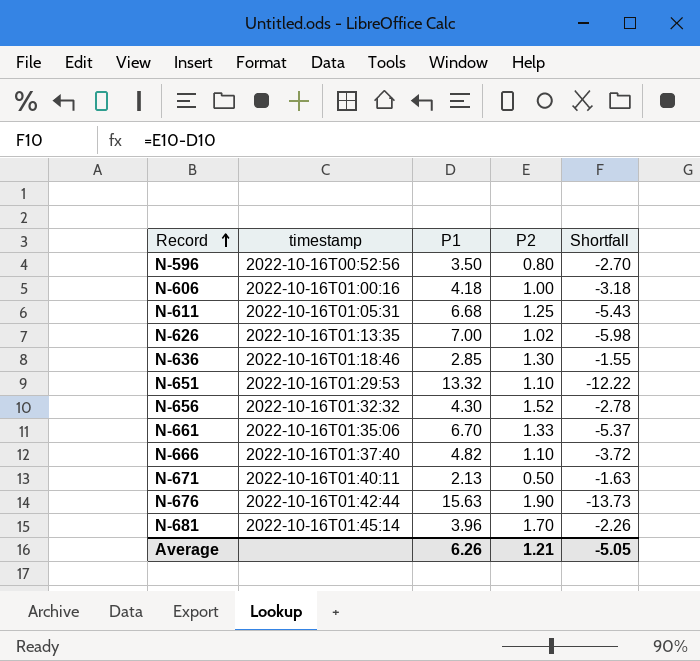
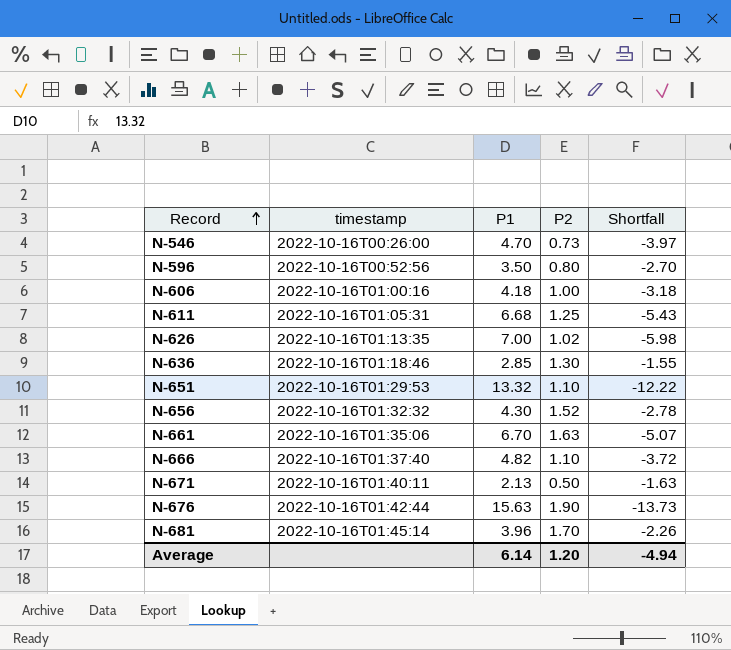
row N-546: none -> 2022-10-16T00:26:00 | 4.70 | 0.73 | -3.97
N-661 | P2: 1.33 -> 1.63
N-661 | Shortfall: -5.37 -> -5.07
Average | P1: 6.26 -> 6.14
Average | P2: 1.21 -> 1.20
Average | Shortfall: -5.05 -> -4.94

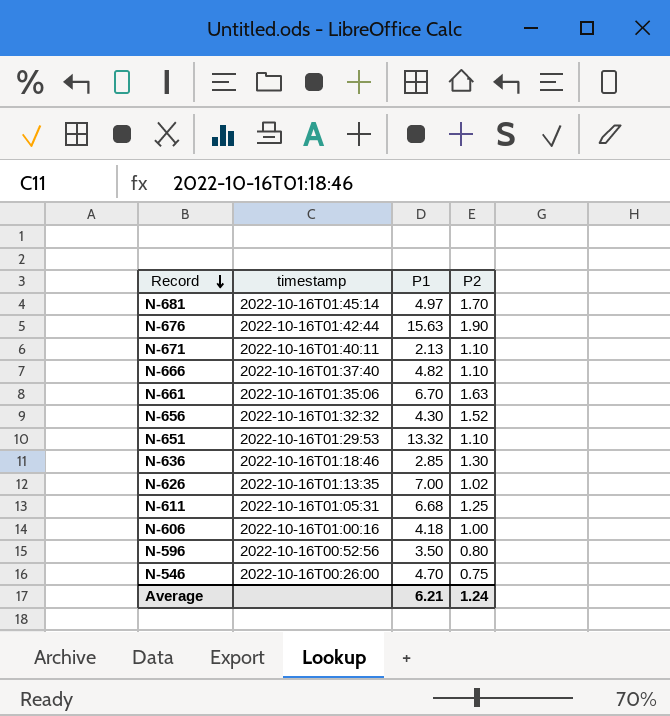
row order: Record ascending -> Record descending
column Shortfall | formula: [P2] - [P1] -> none
N-681 | P1: 3.96 -> 4.97
N-671 | P2: 0.50 -> 1.10
N-546 | P2: 0.73 -> 0.75
Average | P1: 6.14 -> 6.21
Average | P2: 1.20 -> 1.24

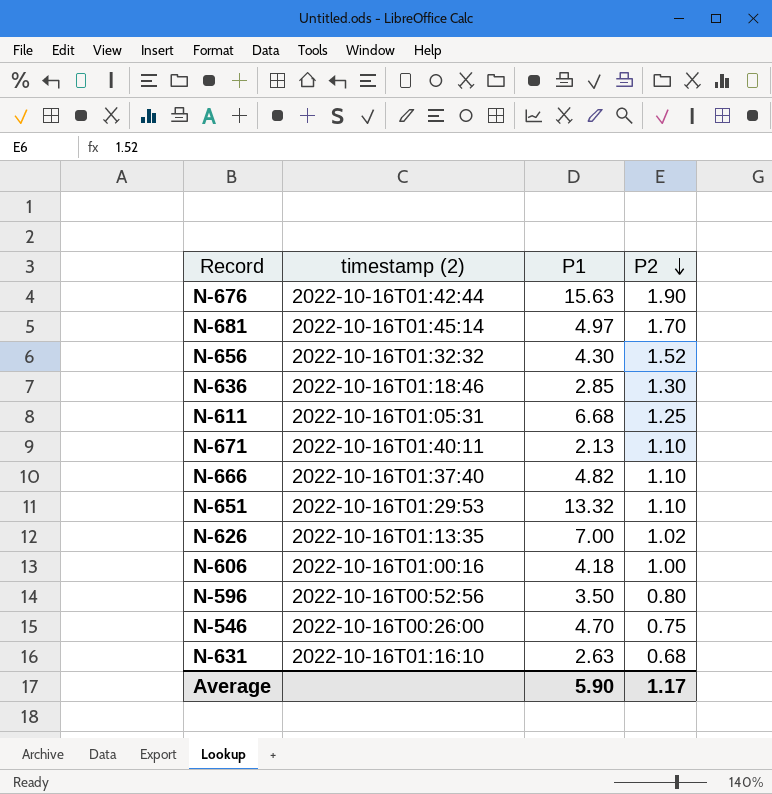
row order: Record descending -> P2 descending
column name: timestamp -> timestamp (2)
row N-661: 2022-10-16T01:35:06 | 6.70 | 1.63 -> none
row N-631: none -> 2022-10-16T01:16:10 | 2.63 | 0.68
Average | P1: 6.21 -> 5.90
Average | P2: 1.24 -> 1.17

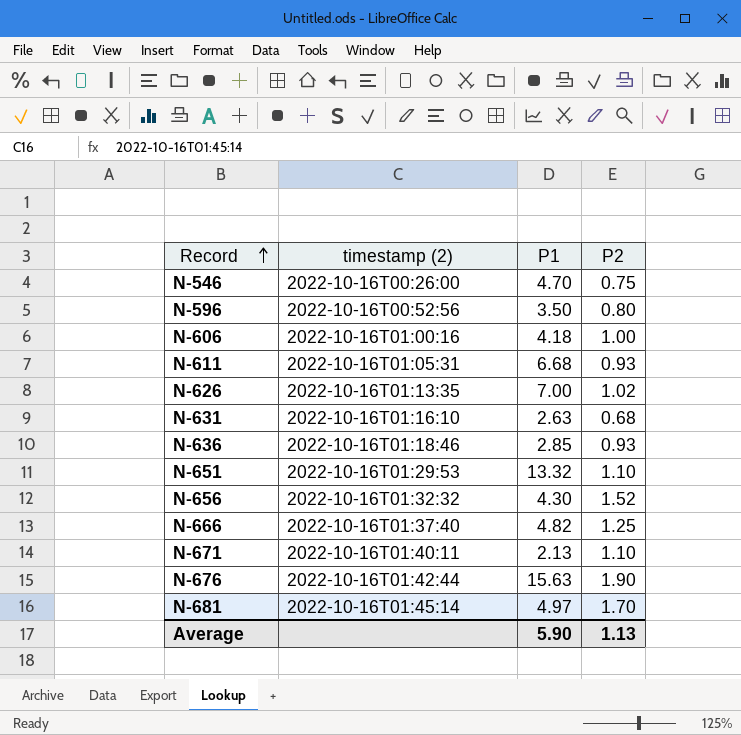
row order: P2 descending -> Record ascending
N-611 | P2: 1.25 -> 0.93
N-636 | P2: 1.30 -> 0.93
N-666 | P2: 1.10 -> 1.25
Average | P2: 1.17 -> 1.13

